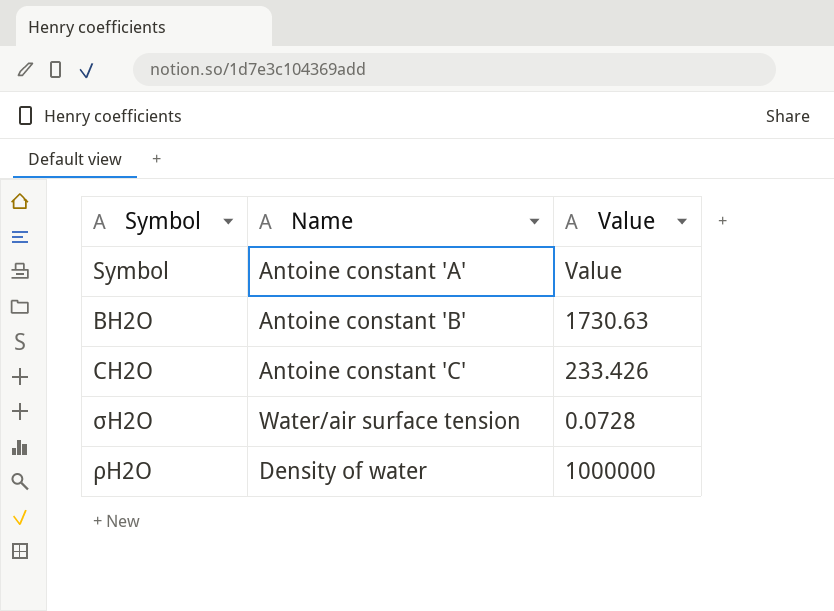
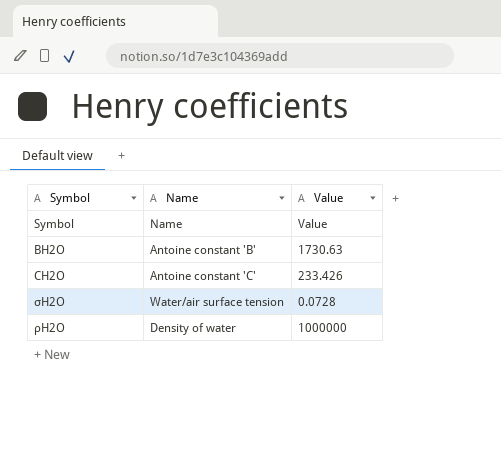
Symbol | Name: Antoine constant 'A' -> Name

